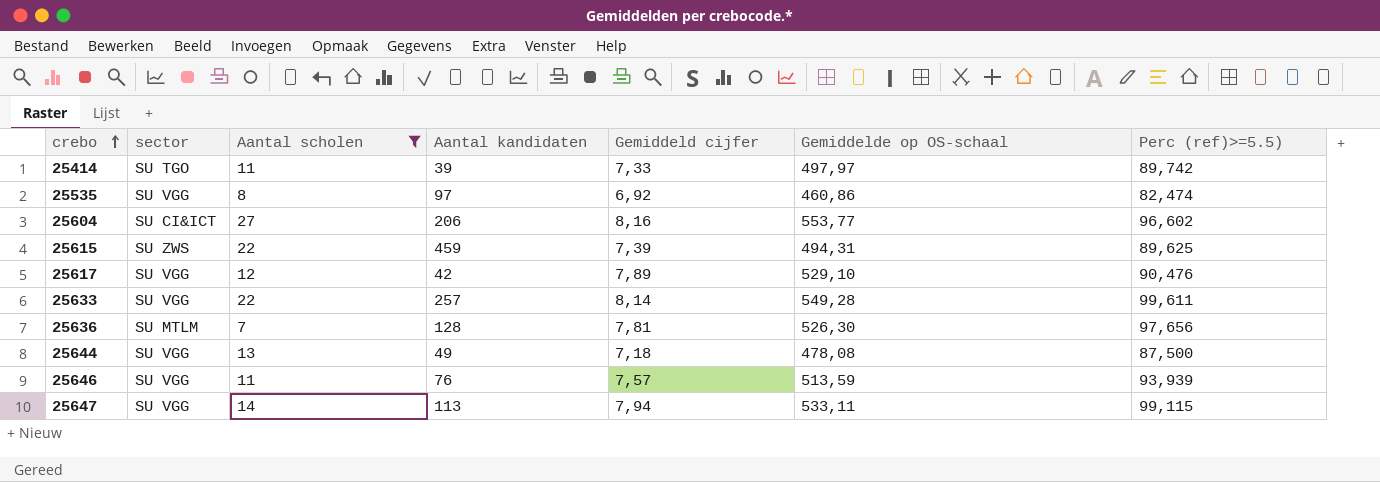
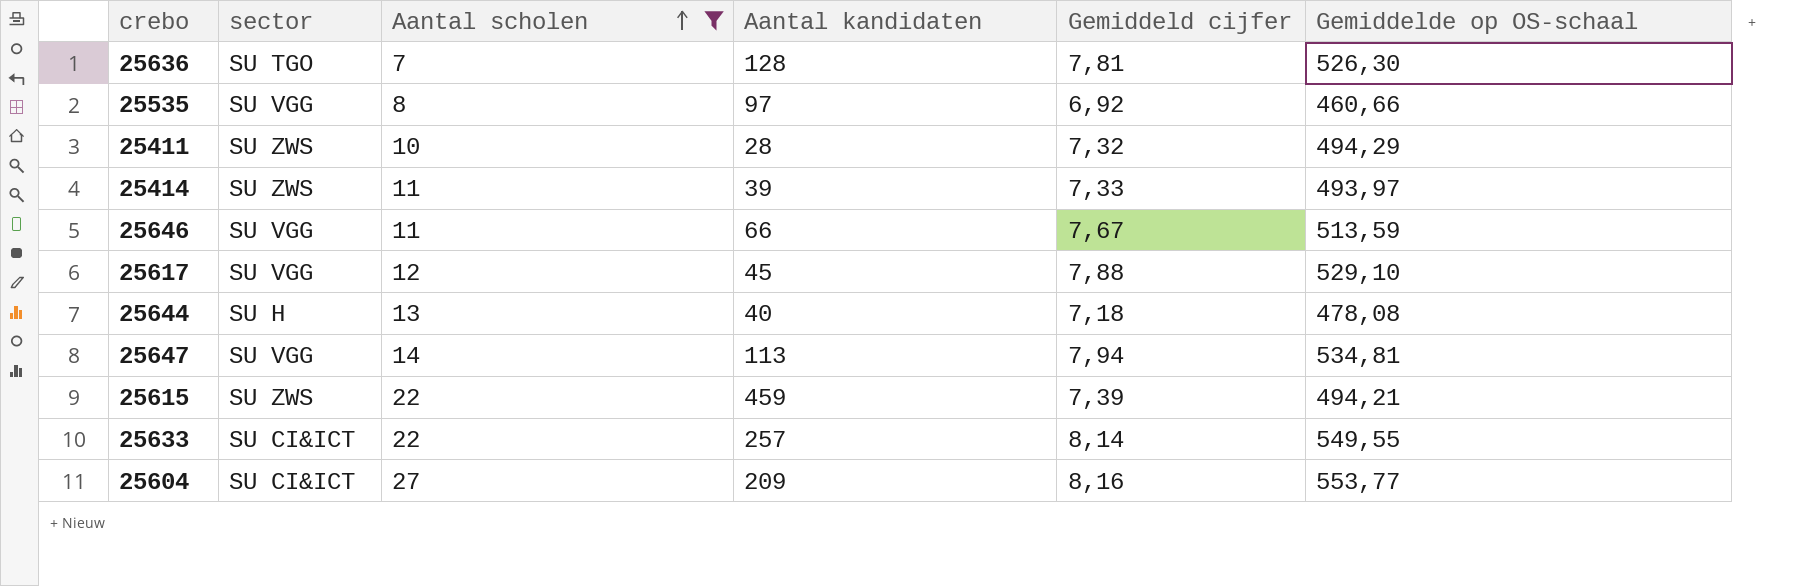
row order: crebo ascending -> Aantal scholen ascending
column Perc (ref)>=5.5) | position: 7 -> none
25636 | sector: SU MTLM -> SU TGO
25535 | Gemiddelde op OS-schaal: 460,86 -> 460,66
row 25411: none -> SU ZWS | 10 | 28 | 7,32 | 494,29
25414 | sector: SU TGO -> SU ZWS
25414 | Gemiddelde op OS-schaal: 497,97 -> 493,97
25646 | Aantal kandidaten: 76 -> 66
25646 | Gemiddeld cijfer: 7,57 -> 7,67
25617 | Aantal kandidaten: 42 -> 45
25617 | Gemiddeld cijfer: 7,89 -> 7,88
25644 | sector: SU VGG -> SU H
25644 | Aantal kandidaten: 49 -> 40
25647 | Gemiddelde op OS-schaal: 533,11 -> 534,81
25615 | Gemiddelde op OS-schaal: 494,31 -> 494,21
25633 | sector: SU VGG -> SU CI&ICT
25633 | Gemiddelde op OS-schaal: 549,28 -> 549,55
25604 | Aantal kandidaten: 206 -> 209

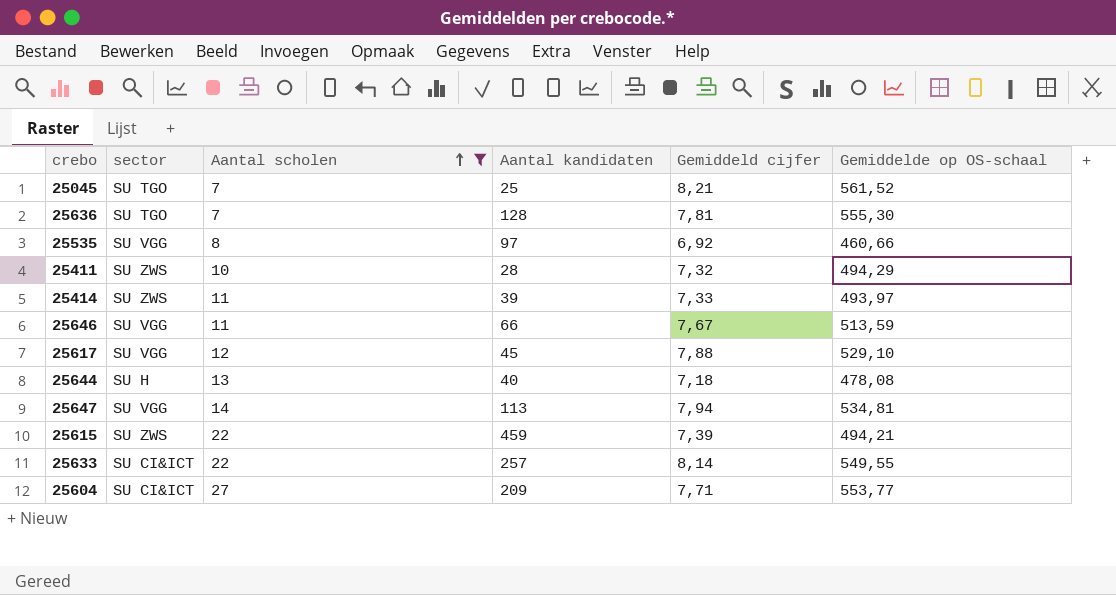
row 25045: none -> SU TGO | 7 | 25 | 8,21 | 561,52
25636 | Gemiddelde op OS-schaal: 526,30 -> 555,30
25604 | Gemiddeld cijfer: 8,16 -> 7,71

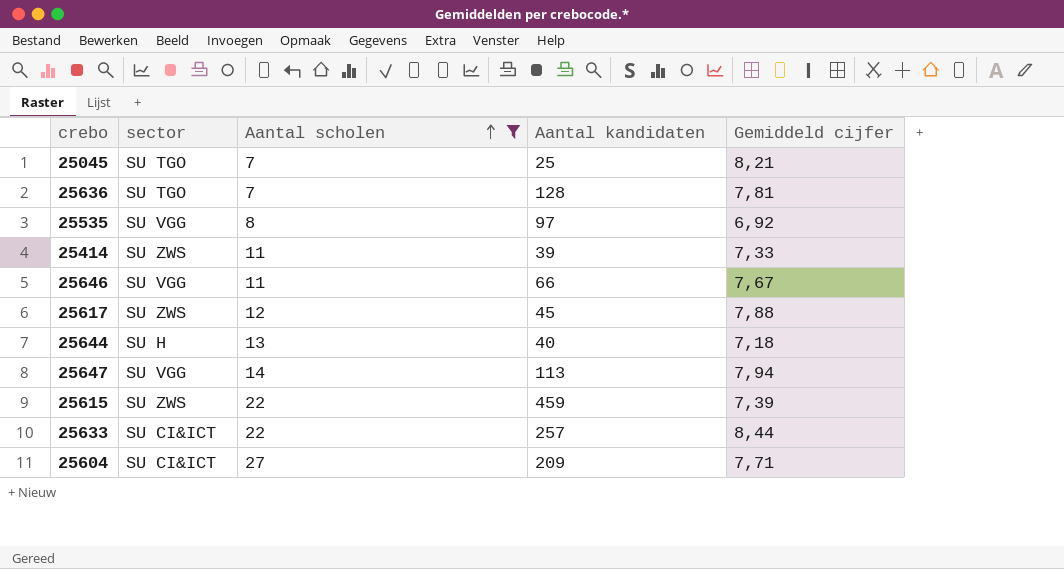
column Gemiddelde op OS-schaal | position: 6 -> none
row 25411: SU ZWS | 10 | 28 | 7,32 | 494,29 -> none
25617 | sector: SU VGG -> SU ZWS
25633 | Gemiddeld cijfer: 8,14 -> 8,44

